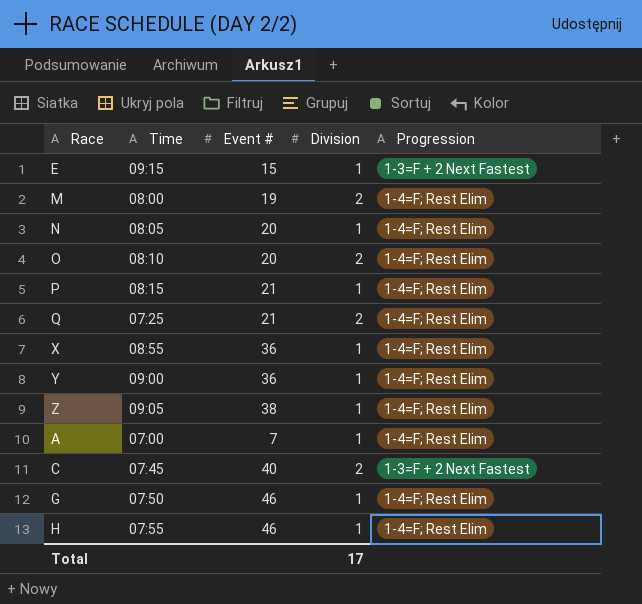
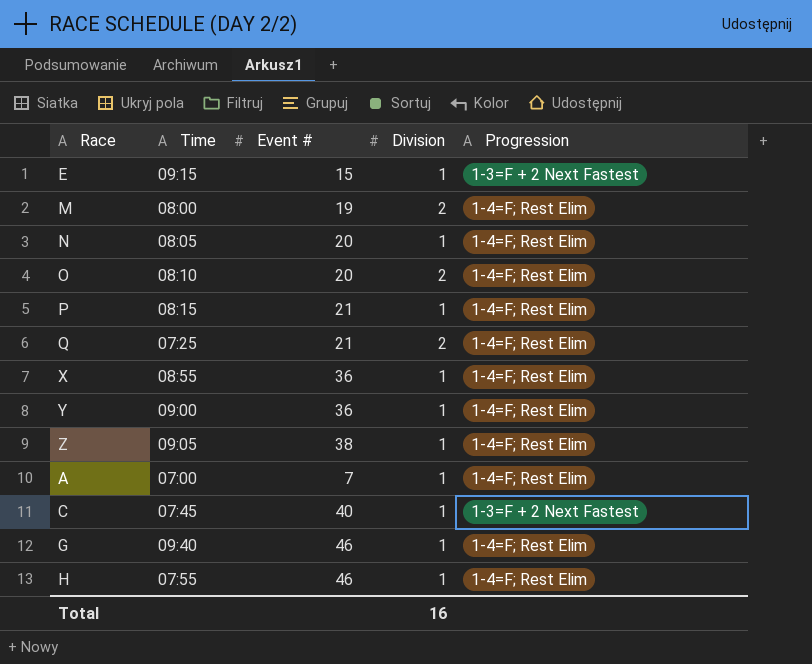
C | Division: 2 -> 1
G | Time: 07:50 -> 09:40
Total | Division: 17 -> 16

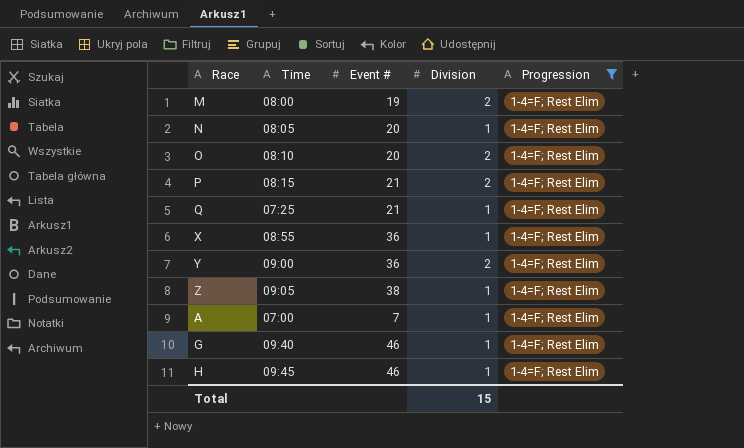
filter: none -> Progression = 1-4=F; Rest Elim
P | Division: 1 -> 2
Q | Division: 2 -> 1
Y | Division: 1 -> 2
H | Time: 07:55 -> 09:45
Total | Division: 16 -> 15

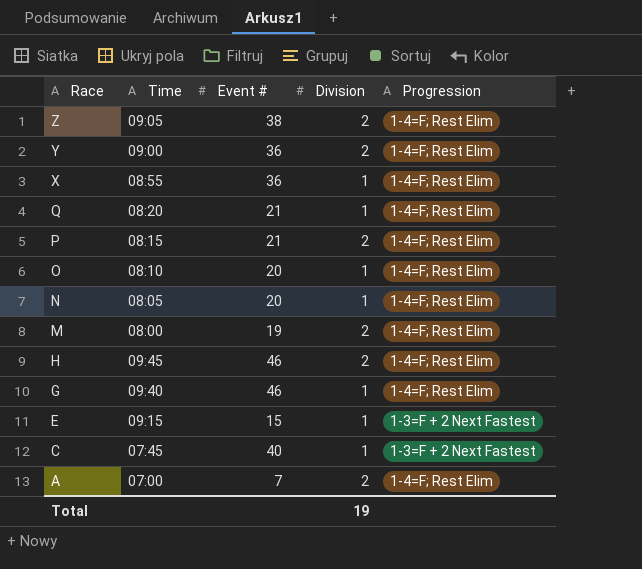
filter: Progression = 1-4=F; Rest Elim -> none
row order: none -> Race descending
Z | Division: 1 -> 2
Q | Time: 07:25 -> 08:20
O | Division: 2 -> 1
H | Division: 1 -> 2
A | Division: 1 -> 2
Total | Division: 15 -> 19

